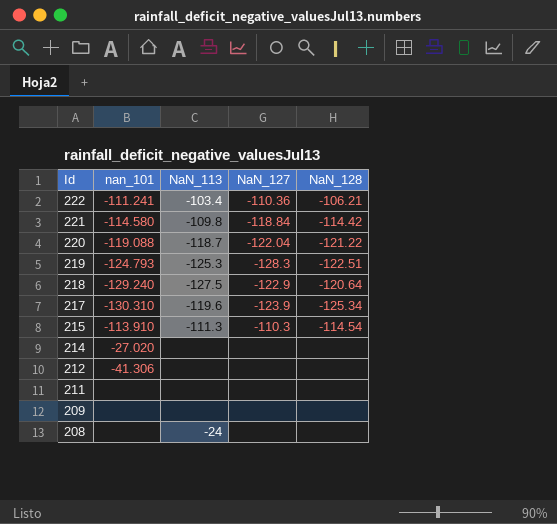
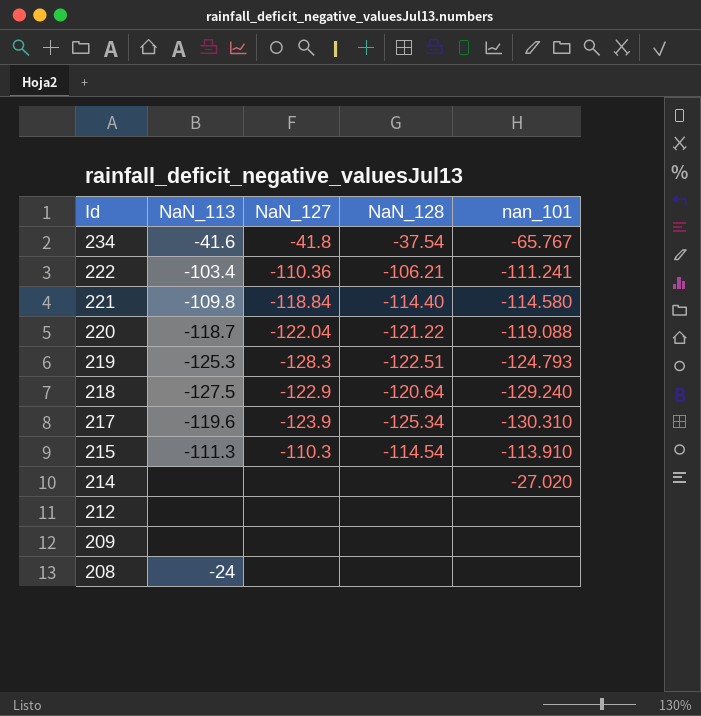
column nan_101 | position: 2 -> 5
row 211: none | none | none | none -> none
row 234: none -> -41.6 | -41.8 | -37.54 | -65.767
221 | NaN_128: -114.42 -> -114.40
212 | nan_101: -41.306 -> none

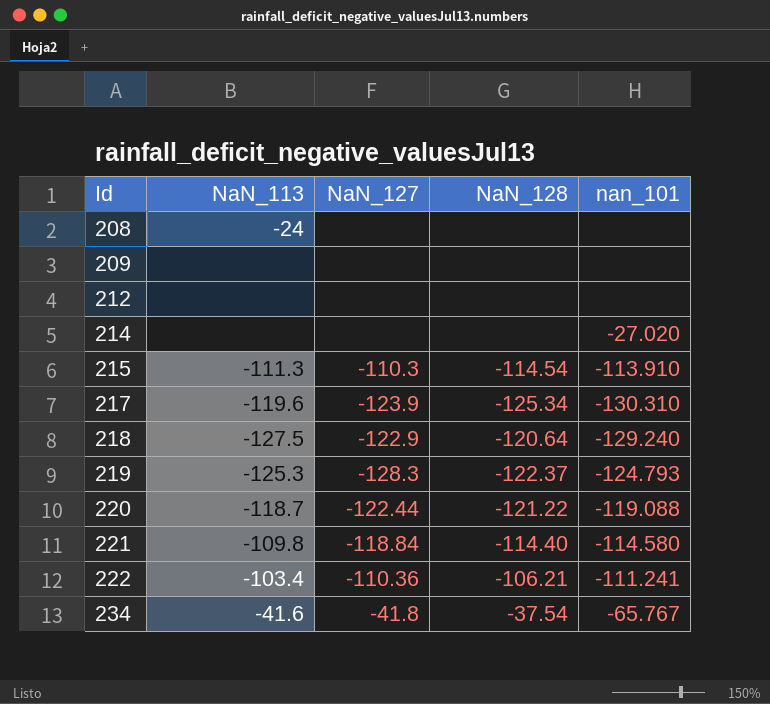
row order: Id descending -> Id ascending
219 | NaN_128: -122.51 -> -122.37
220 | NaN_127: -122.04 -> -122.44

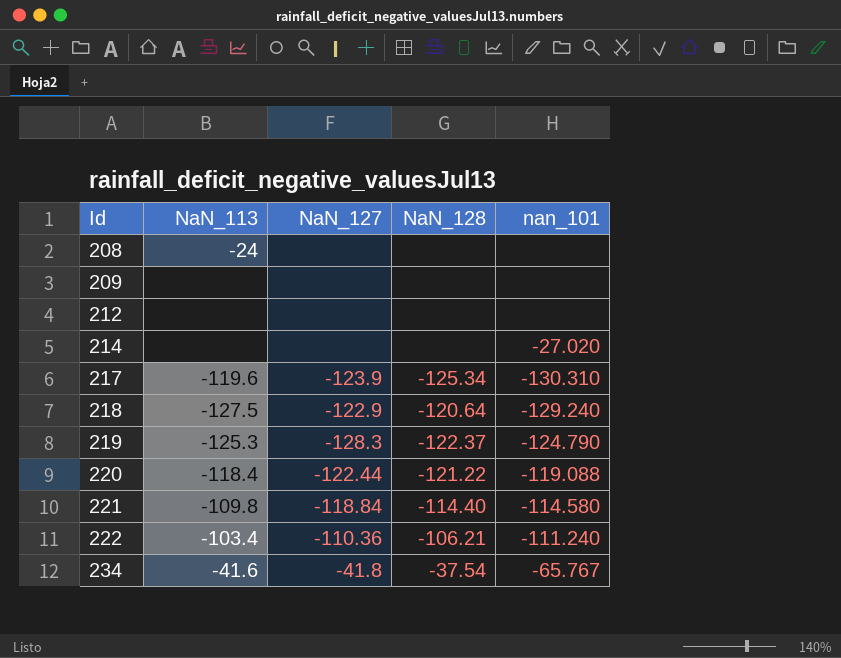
row 215: -111.3 | -110.3 | -114.54 | -113.910 -> none
219 | nan_101: -124.793 -> -124.790
220 | NaN_113: -118.7 -> -118.4
222 | nan_101: -111.241 -> -111.240

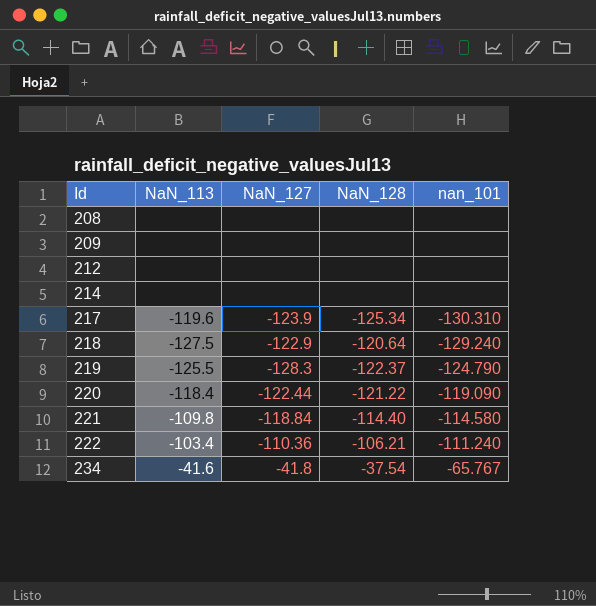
208 | NaN_113: -24 -> none
214 | nan_101: -27.020 -> none
219 | NaN_113: -125.3 -> -125.5
220 | nan_101: -119.088 -> -119.090

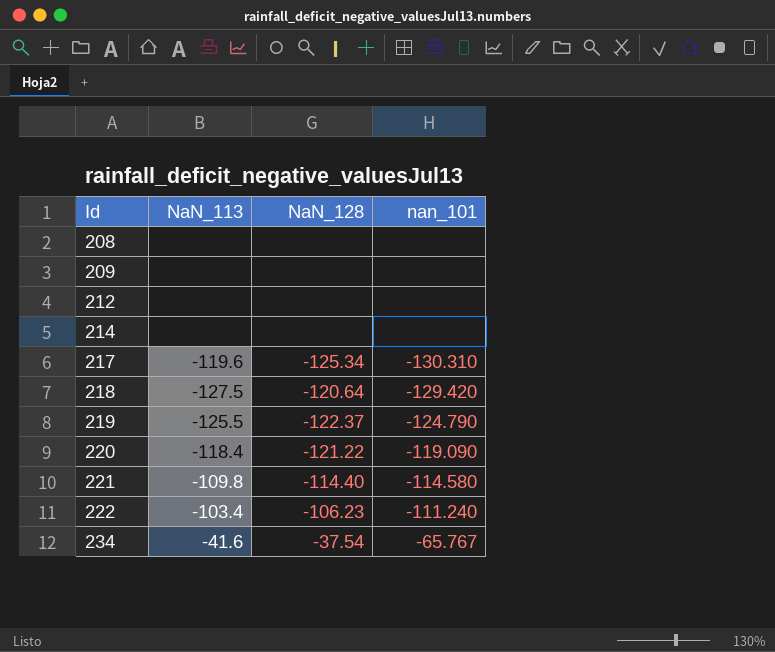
column NaN_127 | position: 3 -> none
218 | nan_101: -129.240 -> -129.420
222 | NaN_128: -106.21 -> -106.23

